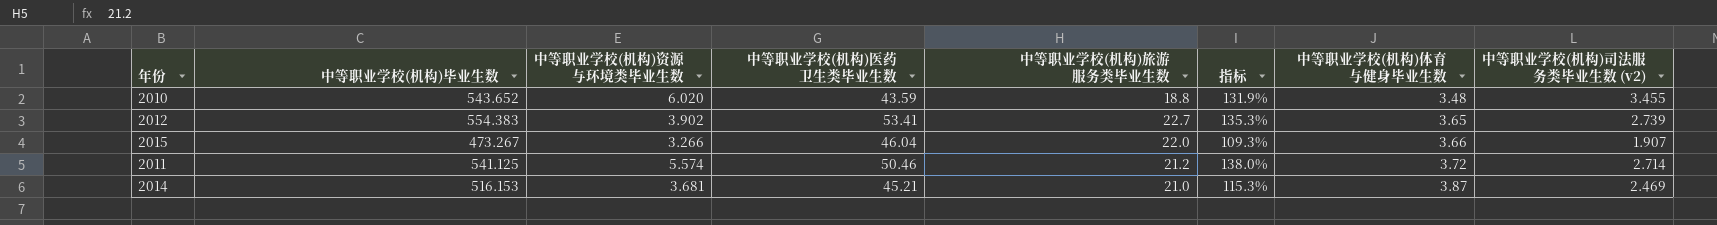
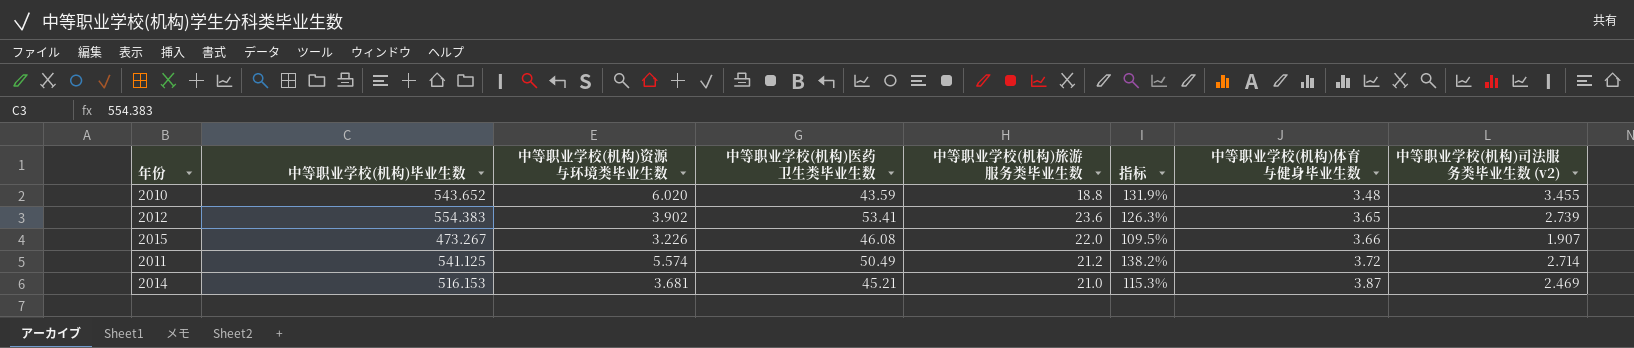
2012 | 中等职业学校(机构)旅游服务类毕业生数: 22.7 -> 23.6
2012 | 指标: 135.3% -> 126.3%
2015 | 中等职业学校(机构)资源与环境类毕业生数: 3.266 -> 3.226
2015 | 中等职业学校(机构)医药卫生类毕业生数: 46.04 -> 46.08
2015 | 指标: 109.3% -> 109.5%
2011 | 中等职业学校(机构)医药卫生类毕业生数: 50.46 -> 50.49
2011 | 指标: 138.0% -> 138.2%

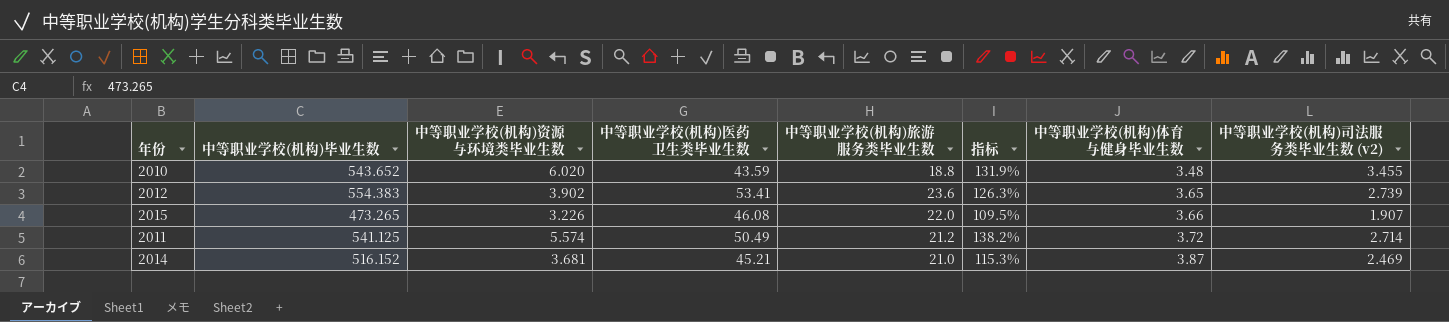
2015 | 中等职业学校(机构)毕业生数: 473.267 -> 473.265
2014 | 中等职业学校(机构)毕业生数: 516.153 -> 516.152

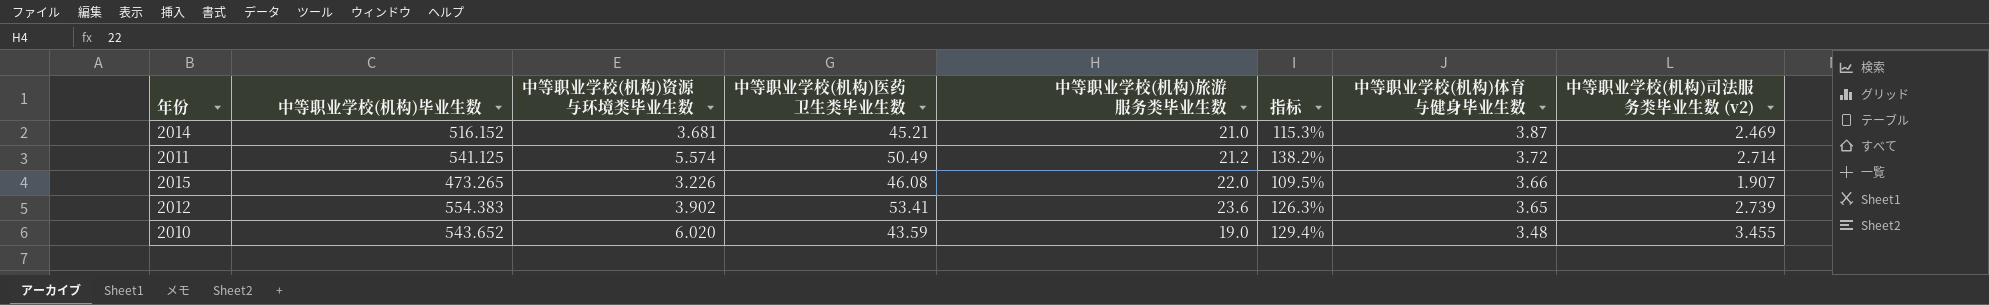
row order: 中等职业学校(机构)体育与健身毕业生数 ascending -> 中等职业学校(机构)体育与健身毕业生数 descending
2010 | 中等职业学校(机构)旅游服务类毕业生数: 18.8 -> 19.0
2010 | 指标: 131.9% -> 129.4%

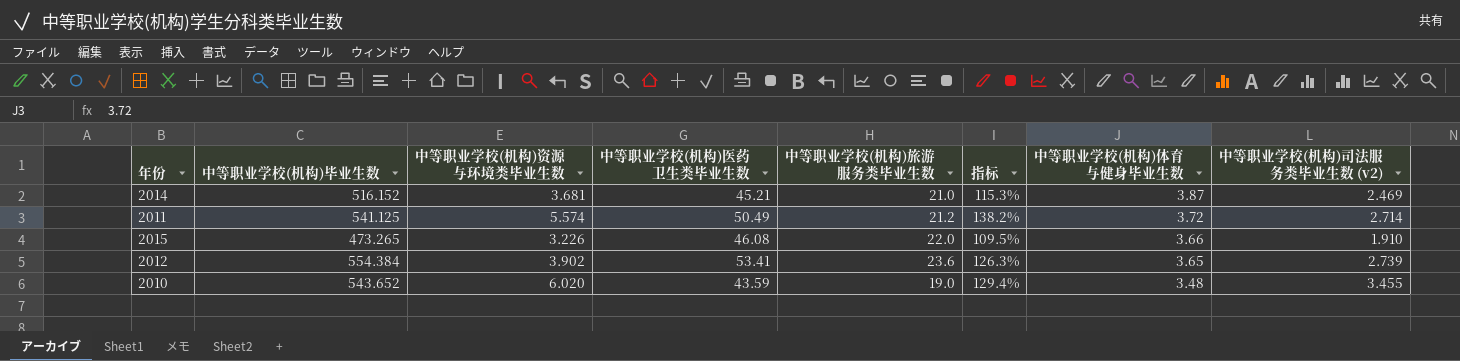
2015 | 中等职业学校(机构)司法服务类毕业生数 (v2): 1.907 -> 1.910
2012 | 中等职业学校(机构)毕业生数: 554.383 -> 554.384

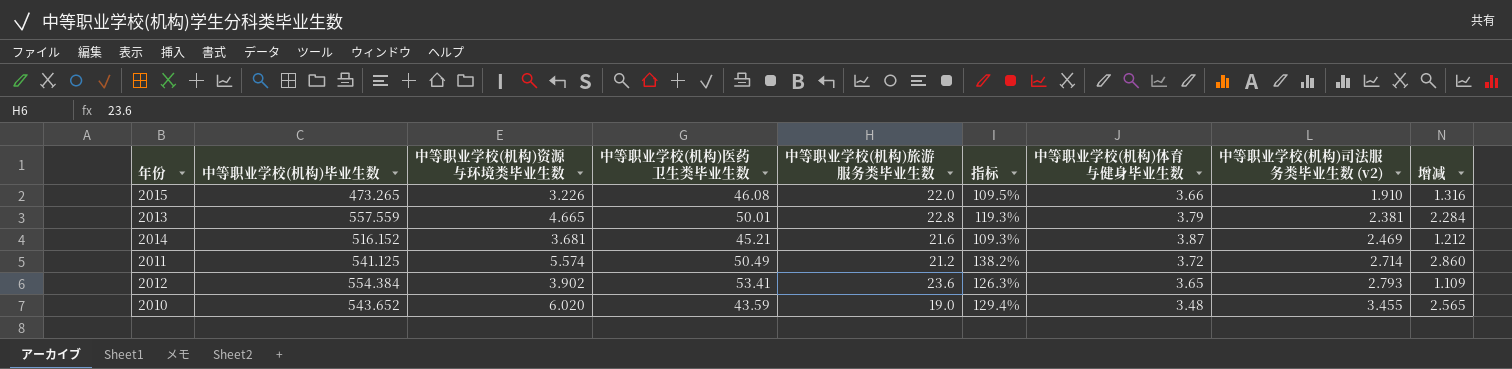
row order: 中等职业学校(机构)体育与健身毕业生数 descending -> 中等职业学校(机构)司法服务类毕业生数 (v2) ascending
column 增减 | formula: none -> [中等职业学校(机构)资源与环境类毕业生数] - [中等职业学校(机构)司法服务类毕业生数 (v2)]
row 2013: none -> 557.559 | 4.665 | 50.01 | 22.8 | 119.3% | 3.79 | 2.381 | 2.284
2014 | 中等职业学校(机构)旅游服务类毕业生数: 21.0 -> 21.6
2014 | 指标: 115.3% -> 109.3%
2012 | 中等职业学校(机构)司法服务类毕业生数 (v2): 2.739 -> 2.793

